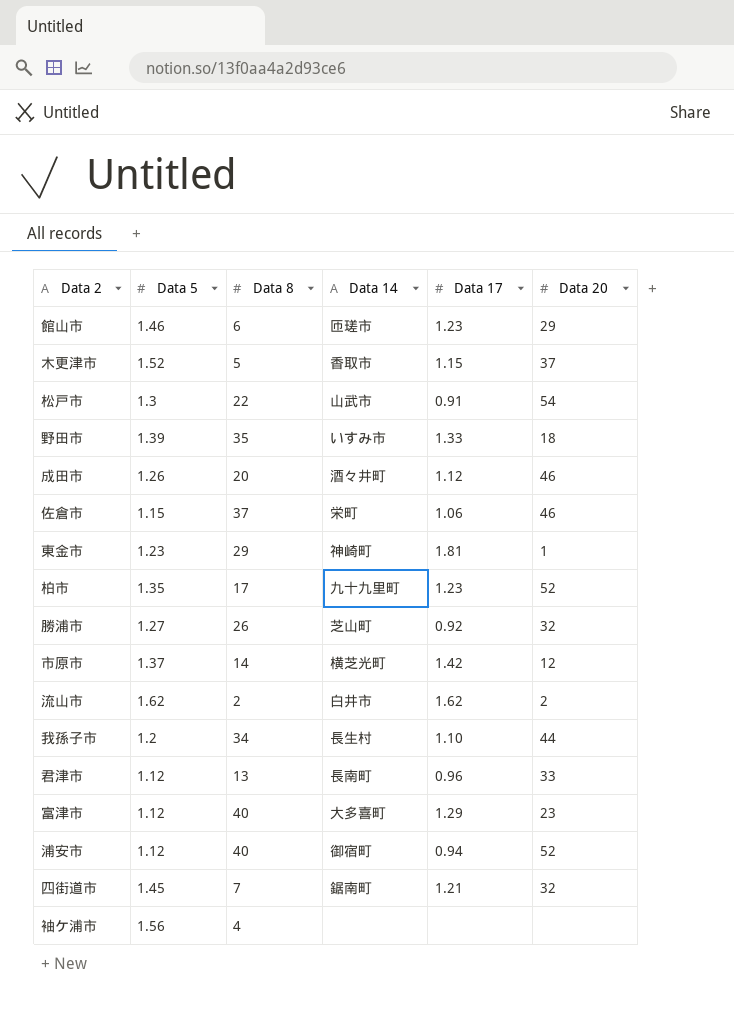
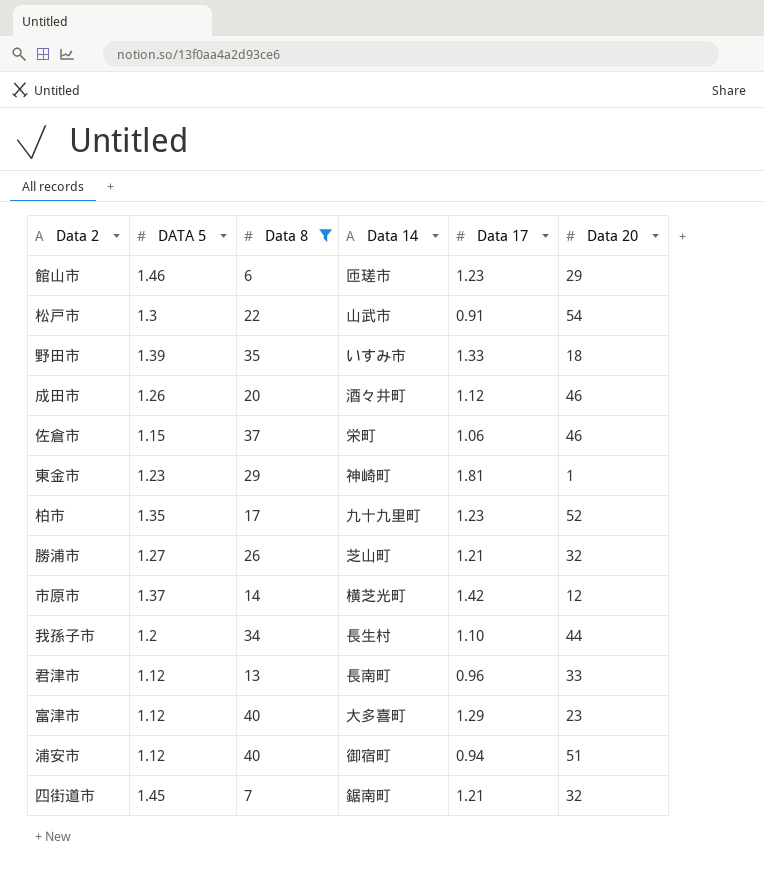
filter: none -> Data 8 >= 6
column name: Data 5 -> DATA 5
勝浦市 | Data 17: 0.92 -> 1.21
浦安市 | Data 20: 52 -> 51

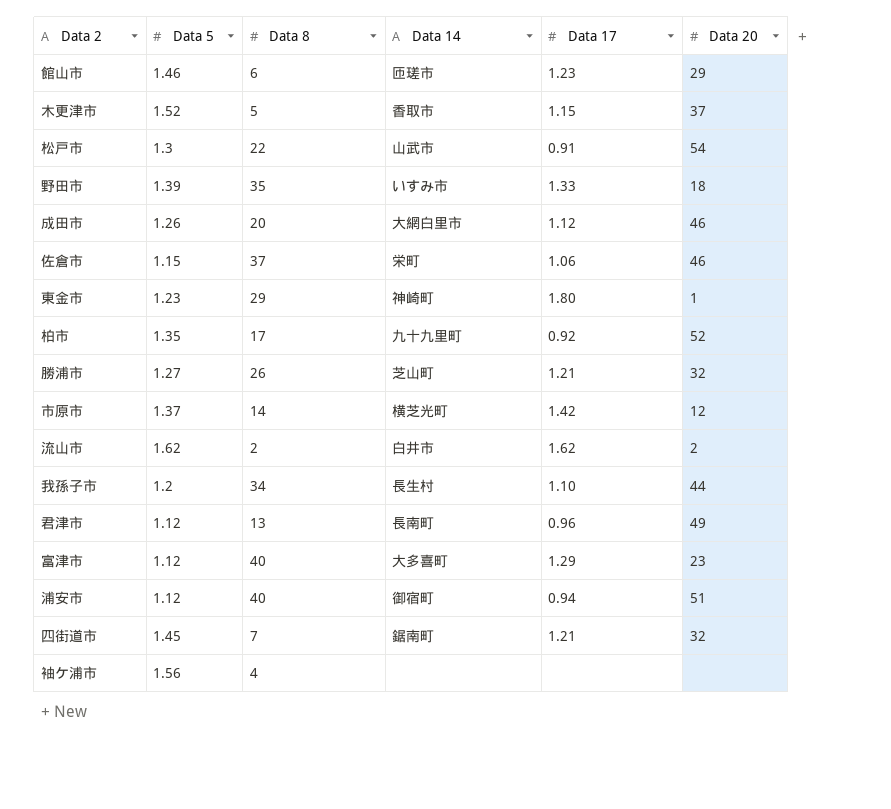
filter: Data 8 >= 6 -> none
column name: DATA 5 -> Data 5
成田市 | Data 14: 酒々井町 -> 大網白里市
東金市 | Data 17: 1.81 -> 1.80
柏市 | Data 17: 1.23 -> 0.92
君津市 | Data 20: 33 -> 49

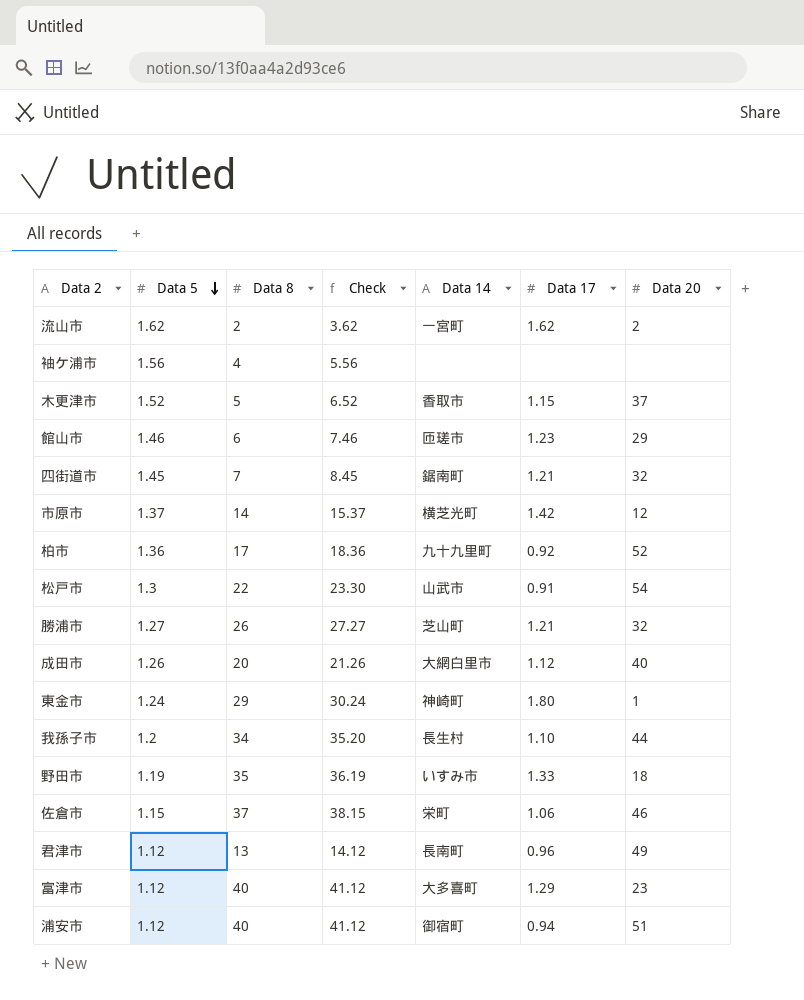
row order: none -> Data 5 descending
column Check | formula: none -> [Data 5] + [Data 8]
流山市 | Data 14: 白井市 -> 一宮町
柏市 | Data 5: 1.35 -> 1.36
成田市 | Data 20: 46 -> 40
東金市 | Data 5: 1.23 -> 1.24
野田市 | Data 5: 1.39 -> 1.19

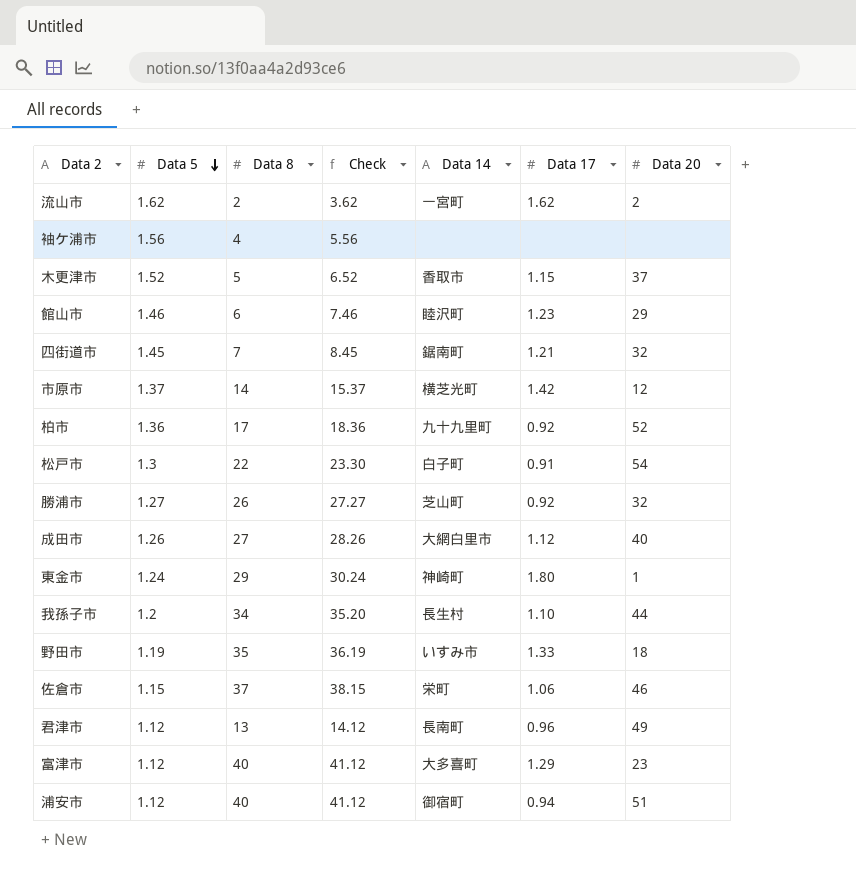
館山市 | Data 14: 匝瑳市 -> 睦沢町
松戸市 | Data 14: 山武市 -> 白子町
勝浦市 | Data 17: 1.21 -> 0.92
成田市 | Data 8: 20 -> 27
成田市 | Check: 21.26 -> 28.26

